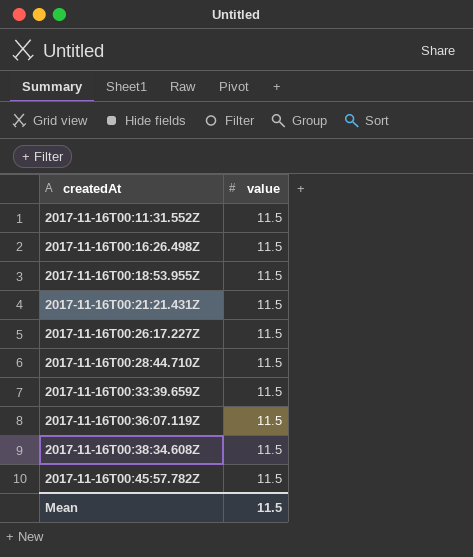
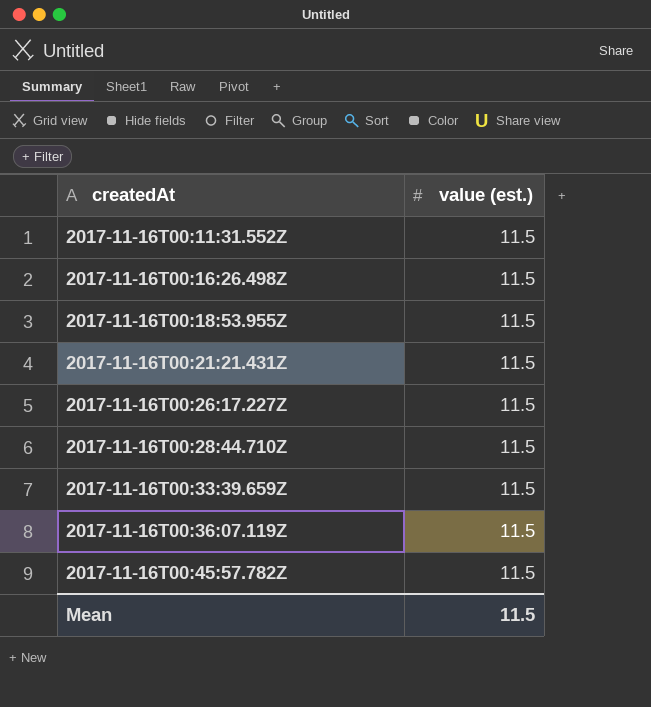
column name: value -> value (est.)
row 2017-11-16T00:38:34.608Z: 11.5 -> none

